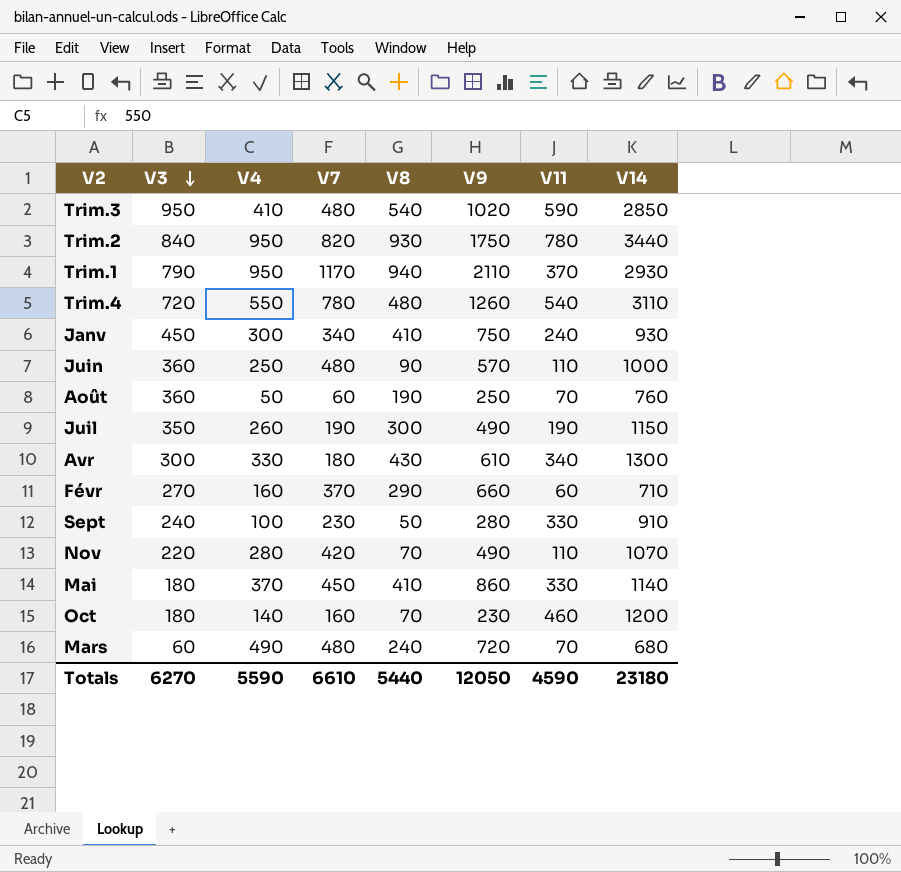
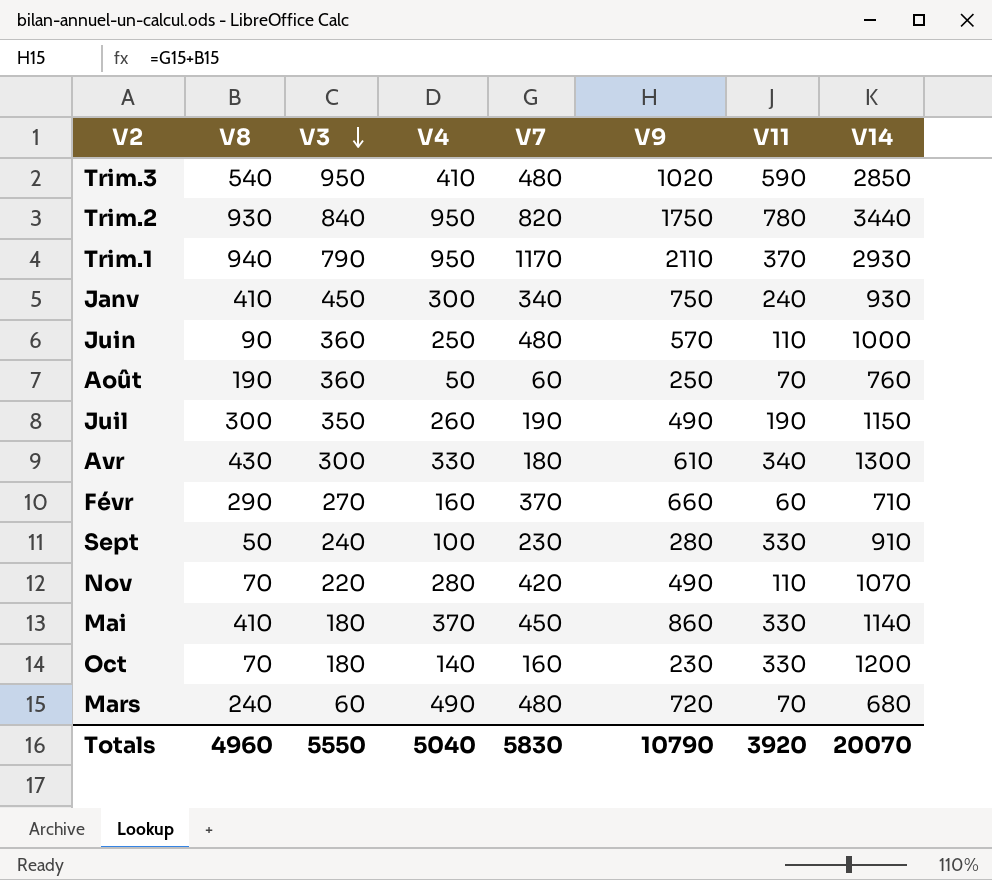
column V8 | position: 5 -> 2
row Trim.4: 720 | 550 | 780 | 480 | 1260 | 540 | 3110 -> none
Oct | V11: 460 -> 330
Totals | V8: 5440 -> 4960
Totals | V3: 6270 -> 5550
Totals | V4: 5590 -> 5040
Totals | V7: 6610 -> 5830
Totals | V9: 12050 -> 10790
Totals | V11: 4590 -> 3920
Totals | V14: 23180 -> 20070

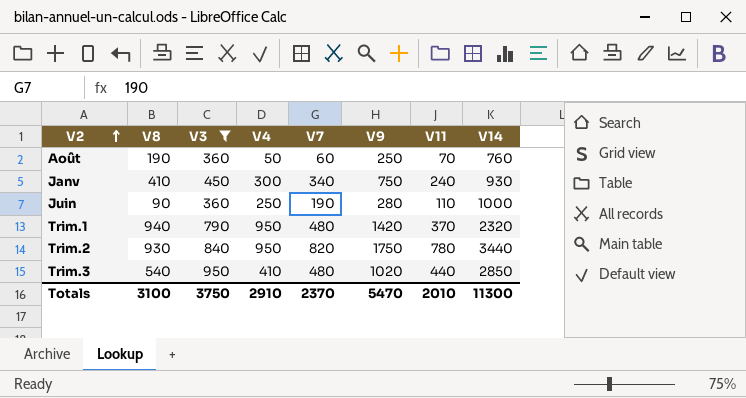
filter: none -> V3 >= 360
row order: V3 descending -> V2 ascending
Juin | V7: 480 -> 190
Juin | V9: 570 -> 280
Trim.1 | V7: 1170 -> 480
Trim.1 | V9: 2110 -> 1420
Trim.1 | V14: 2930 -> 2320
Trim.3 | V11: 590 -> 440
Totals | V8: 4960 -> 3100
Totals | V3: 5550 -> 3750
Totals | V4: 5040 -> 2910
Totals | V7: 5830 -> 2370
Totals | V9: 10790 -> 5470
Totals | V11: 3920 -> 2010
Totals | V14: 20070 -> 11300

